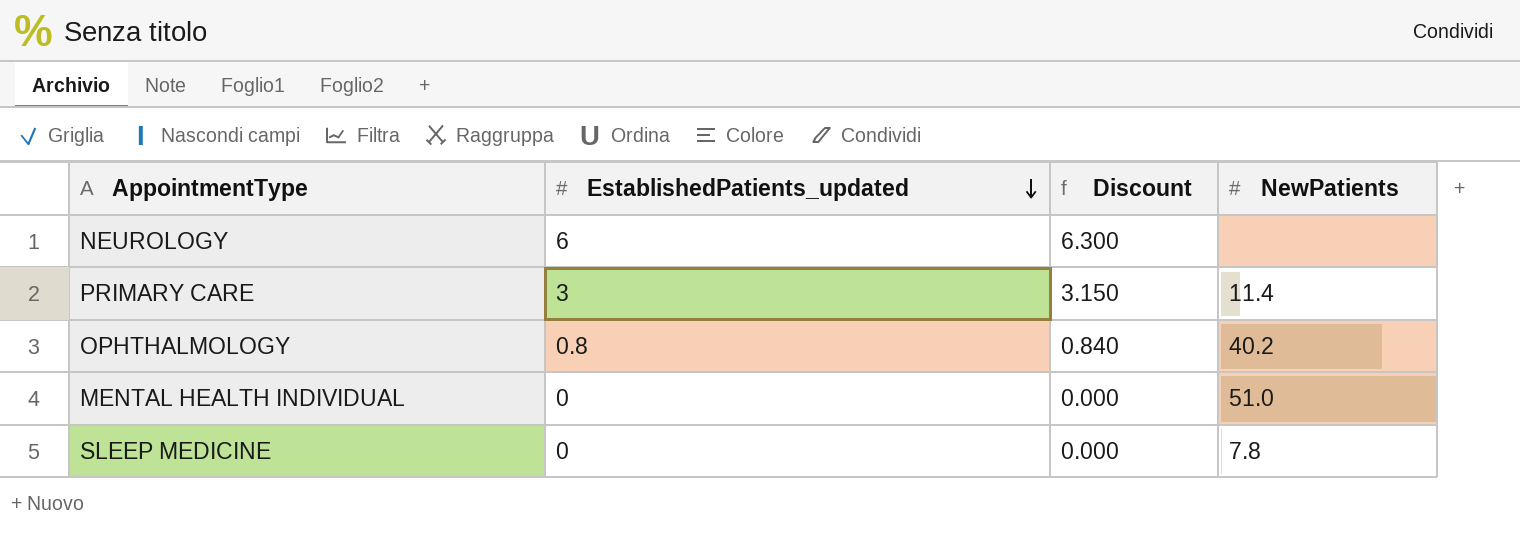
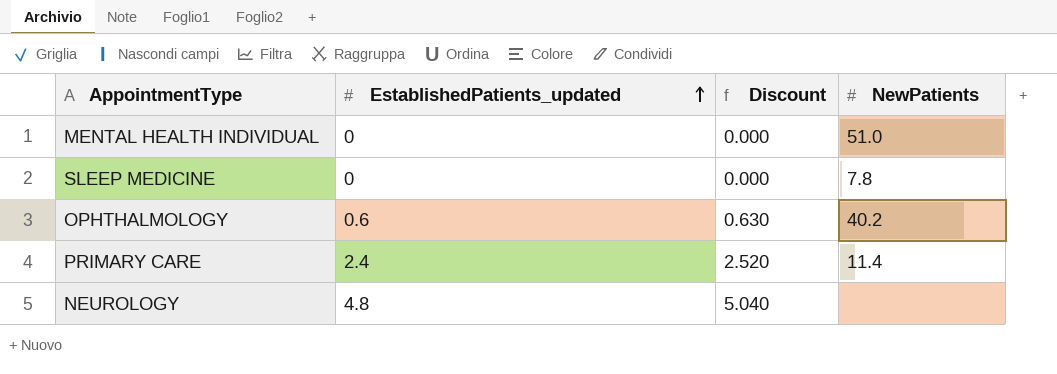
row order: EstablishedPatients_updated descending -> EstablishedPatients_updated ascending
OPHTHALMOLOGY | EstablishedPatients_updated: 0.8 -> 0.6
OPHTHALMOLOGY | Discount: 0.840 -> 0.630
PRIMARY CARE | EstablishedPatients_updated: 3 -> 2.4
PRIMARY CARE | Discount: 3.150 -> 2.520
NEUROLOGY | EstablishedPatients_updated: 6 -> 4.8
NEUROLOGY | Discount: 6.300 -> 5.040

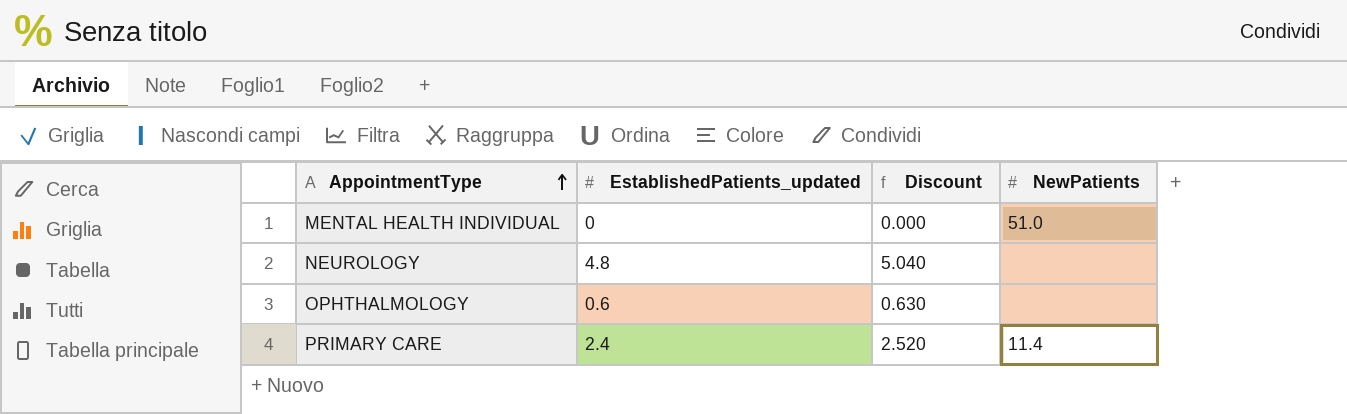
row order: EstablishedPatients_updated ascending -> AppointmentType ascending
row SLEEP MEDICINE: 0 | 0.000 | 7.8 -> none
OPHTHALMOLOGY | NewPatients: 40.2 -> none

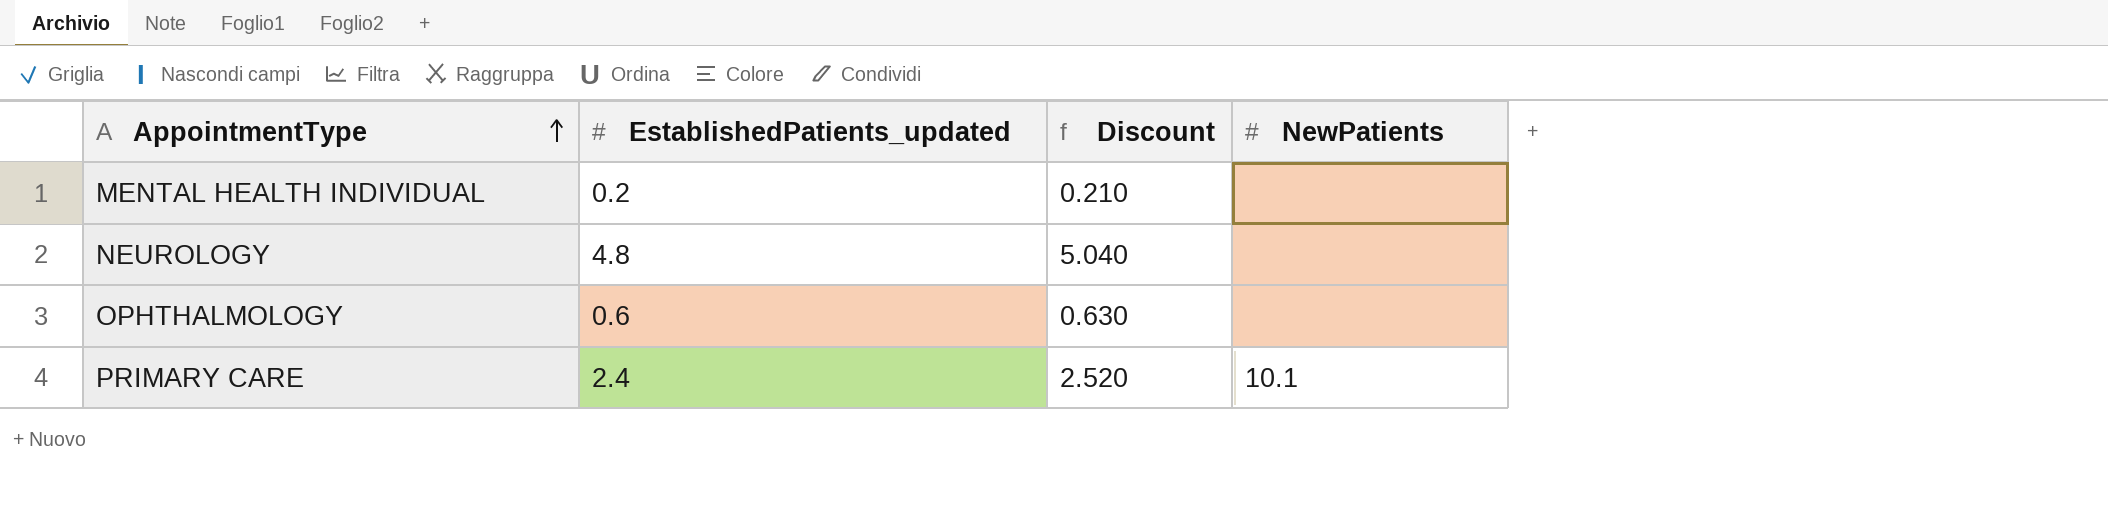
MENTAL HEALTH INDIVIDUAL | EstablishedPatients_updated: 0 -> 0.2
MENTAL HEALTH INDIVIDUAL | Discount: 0.000 -> 0.210
MENTAL HEALTH INDIVIDUAL | NewPatients: 51.0 -> none
PRIMARY CARE | NewPatients: 11.4 -> 10.1

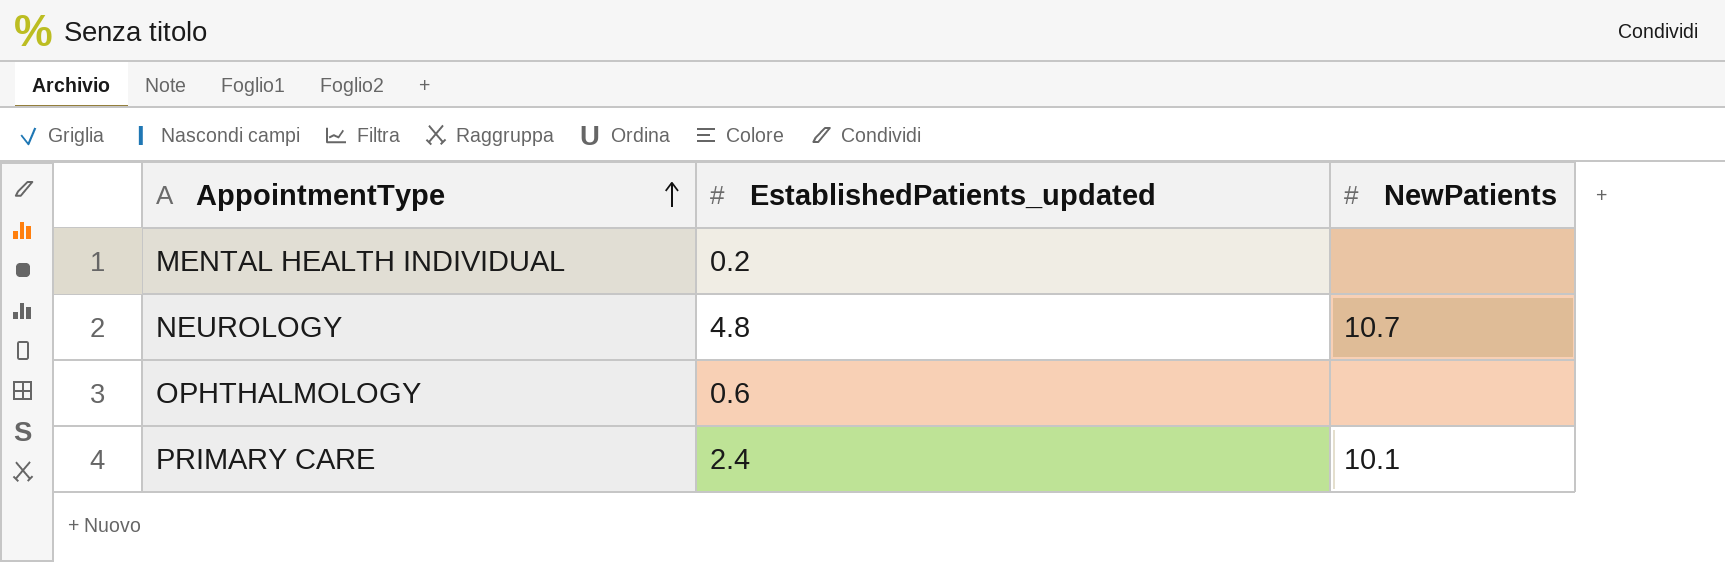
column Discount | formula: [EstablishedPatients_updated] * 1.05 -> none
NEUROLOGY | NewPatients: none -> 10.7

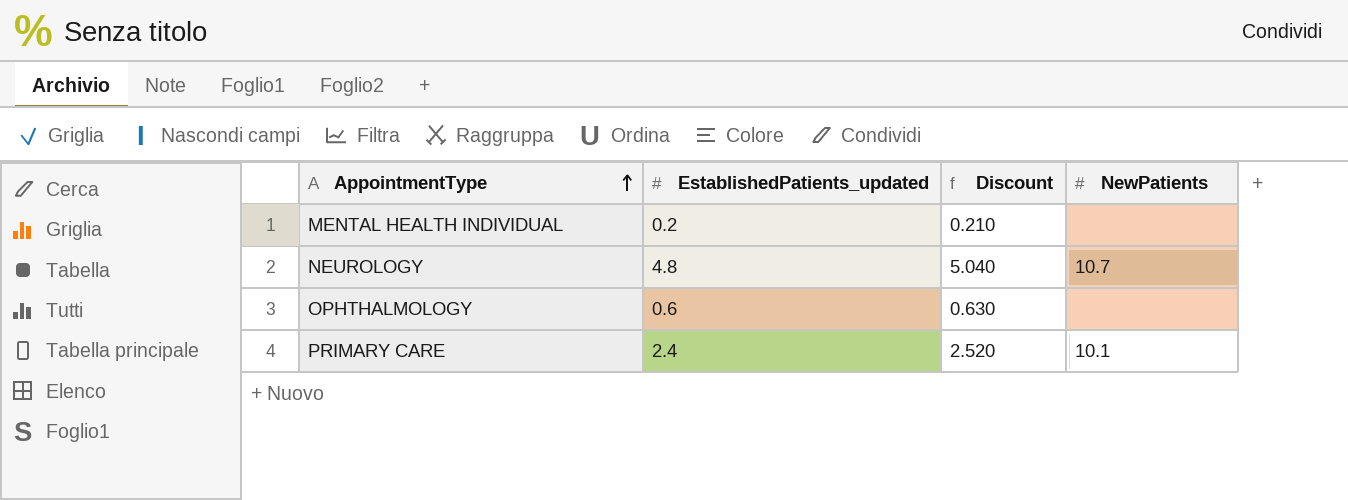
column Discount | formula: none -> [EstablishedPatients_updated] * 1.05

